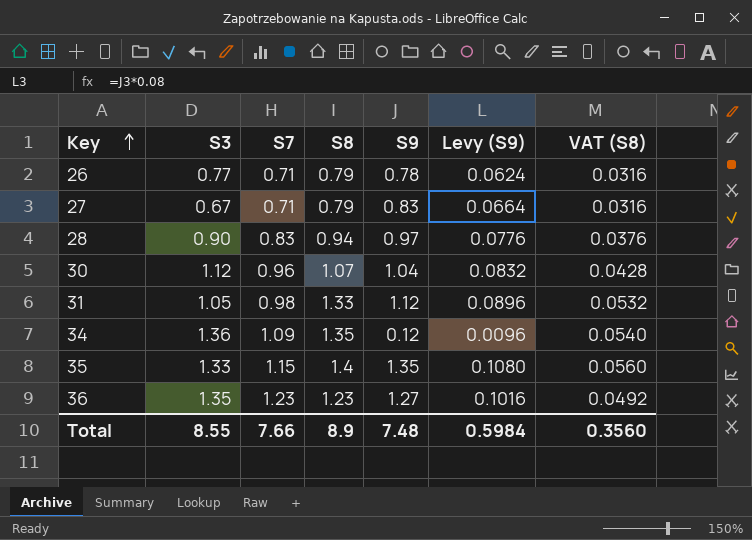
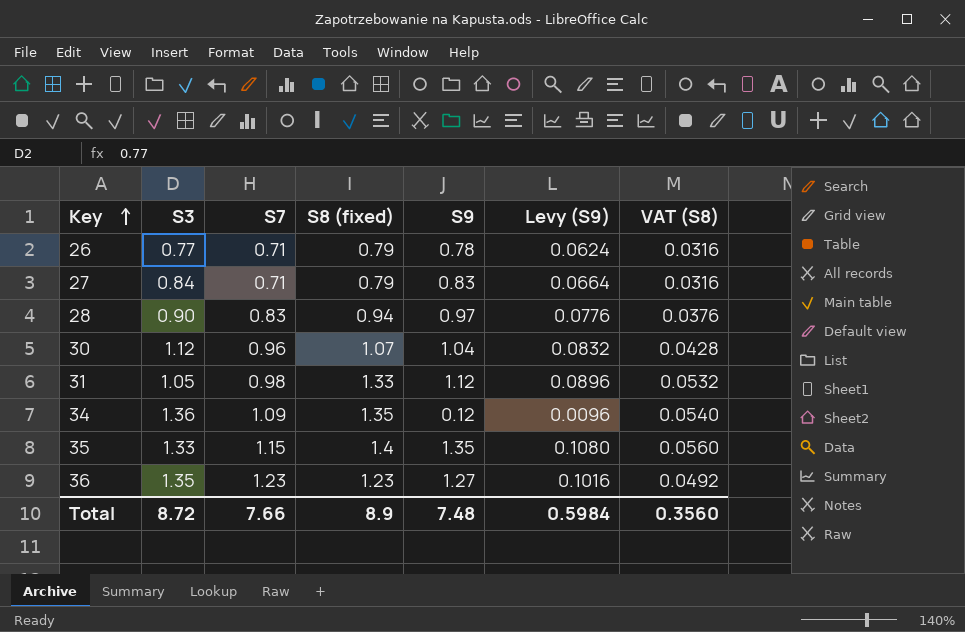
column name: S8 -> S8 (fixed)
27 | S3: 0.67 -> 0.84
Total | S3: 8.55 -> 8.72

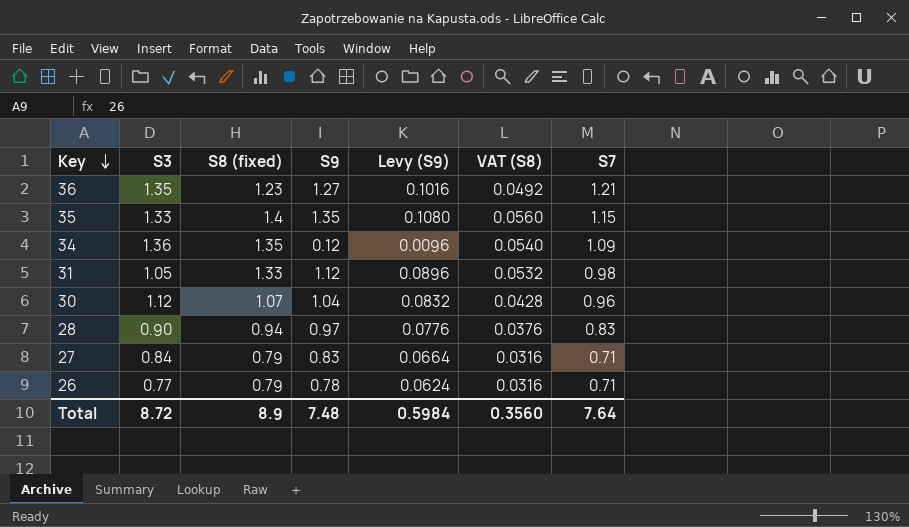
row order: Key ascending -> Key descending
column S7 | position: 3 -> 7
36 | S7: 1.23 -> 1.21
Total | S7: 7.66 -> 7.64

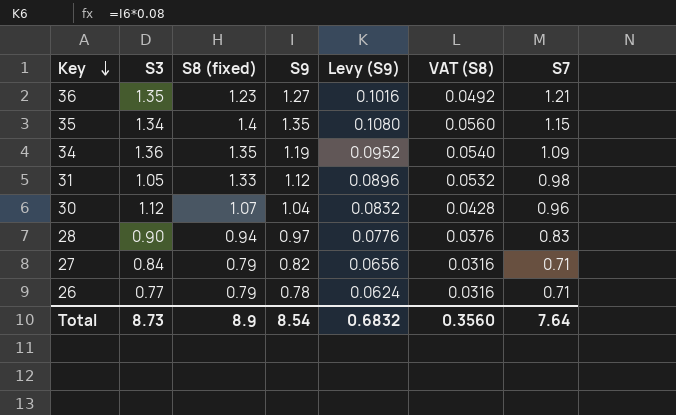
35 | S3: 1.33 -> 1.34
34 | S9: 0.12 -> 1.19
34 | Levy (S9): 0.0096 -> 0.0952
27 | S9: 0.83 -> 0.82
27 | Levy (S9): 0.0664 -> 0.0656
Total | S3: 8.72 -> 8.73
Total | S9: 7.48 -> 8.54
Total | Levy (S9): 0.5984 -> 0.6832

